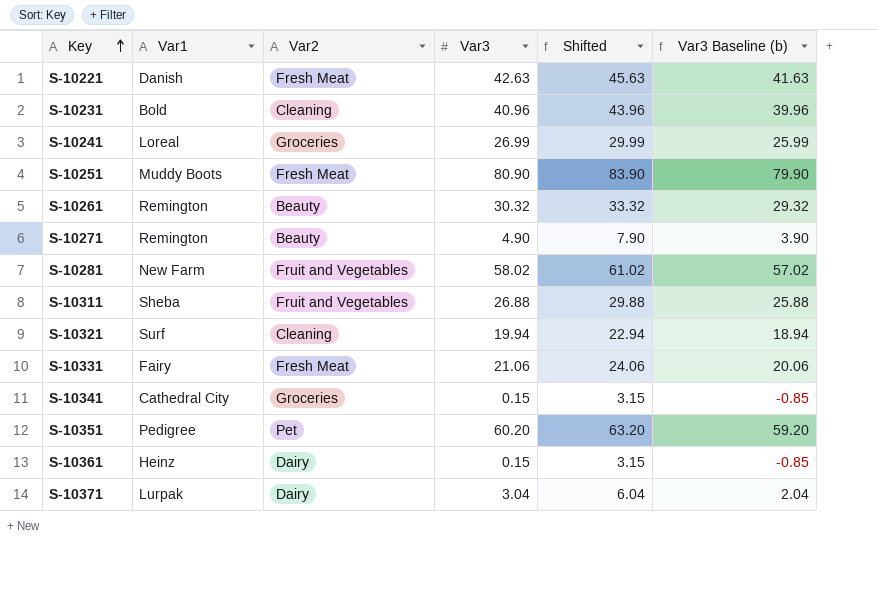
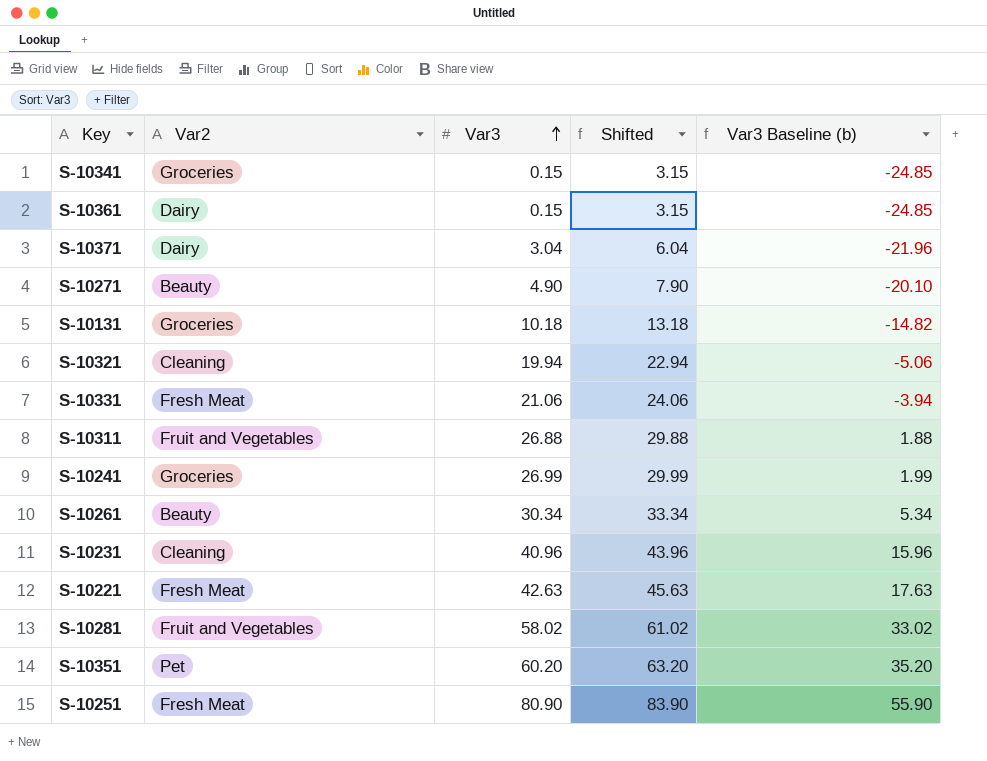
row order: Key ascending -> Var3 ascending
column Var1 | position: 2 -> none
column Var3 Baseline (b) | formula: [Var3] - 1 -> [Var3] - 25
row S-10131: none -> Groceries | 10.18 | 13.18 | -14.82
S-10261 | Var3: 30.32 -> 30.34
S-10261 | Shifted: 33.32 -> 33.34

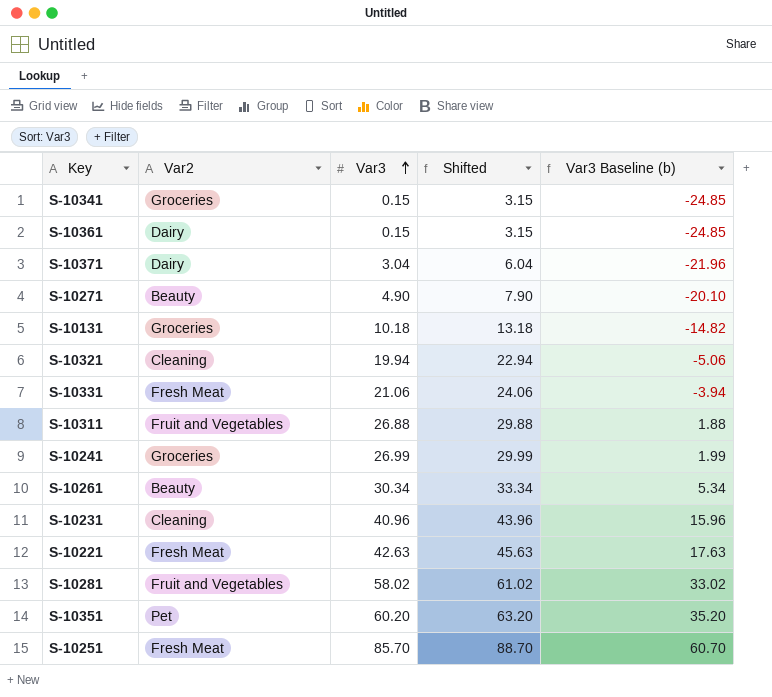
S-10251 | Var3: 80.90 -> 85.70
S-10251 | Shifted: 83.90 -> 88.70
S-10251 | Var3 Baseline (b): 55.90 -> 60.70

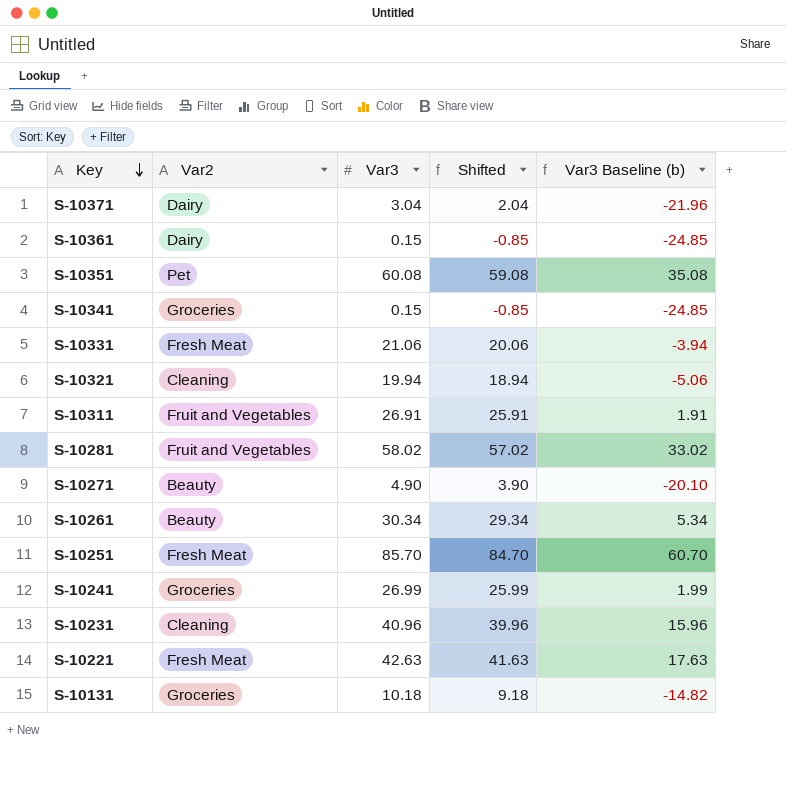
row order: Var3 ascending -> Key descending
column Shifted | formula: [Var3] + 3 -> [Var3] - 1
S-10351 | Var3: 60.20 -> 60.08
S-10351 | Var3 Baseline (b): 35.20 -> 35.08
S-10311 | Var3: 26.88 -> 26.91
S-10311 | Var3 Baseline (b): 1.88 -> 1.91

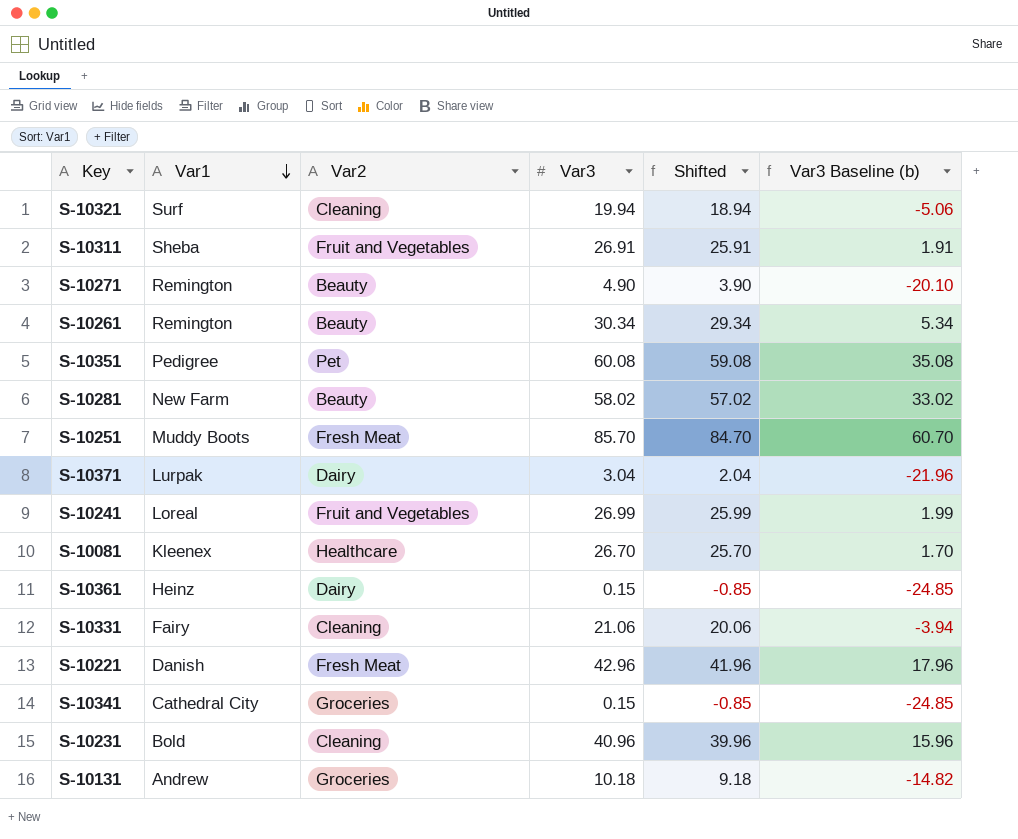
row order: Key descending -> Var1 descending
column Var1 | position: none -> 2
S-10281 | Var2: Fruit and Vegetables -> Beauty
S-10241 | Var2: Groceries -> Fruit and Vegetables
row S-10081: none -> Kleenex | Healthcare | 26.70 | 25.70 | 1.70
S-10331 | Var2: Fresh Meat -> Cleaning
S-10221 | Var3: 42.63 -> 42.96
S-10221 | Shifted: 41.63 -> 41.96
S-10221 | Var3 Baseline (b): 17.63 -> 17.96

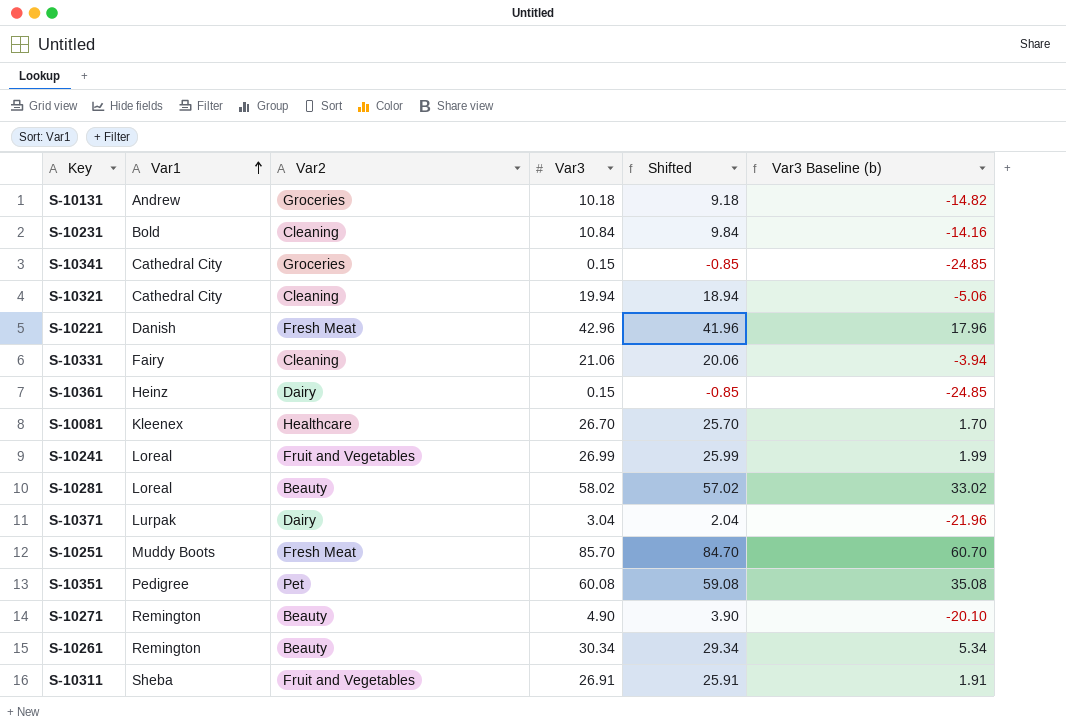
row order: Var1 descending -> Var1 ascending
S-10231 | Var3: 40.96 -> 10.84
S-10231 | Shifted: 39.96 -> 9.84
S-10231 | Var3 Baseline (b): 15.96 -> -14.16
S-10321 | Var1: Surf -> Cathedral City
S-10281 | Var1: New Farm -> Loreal

